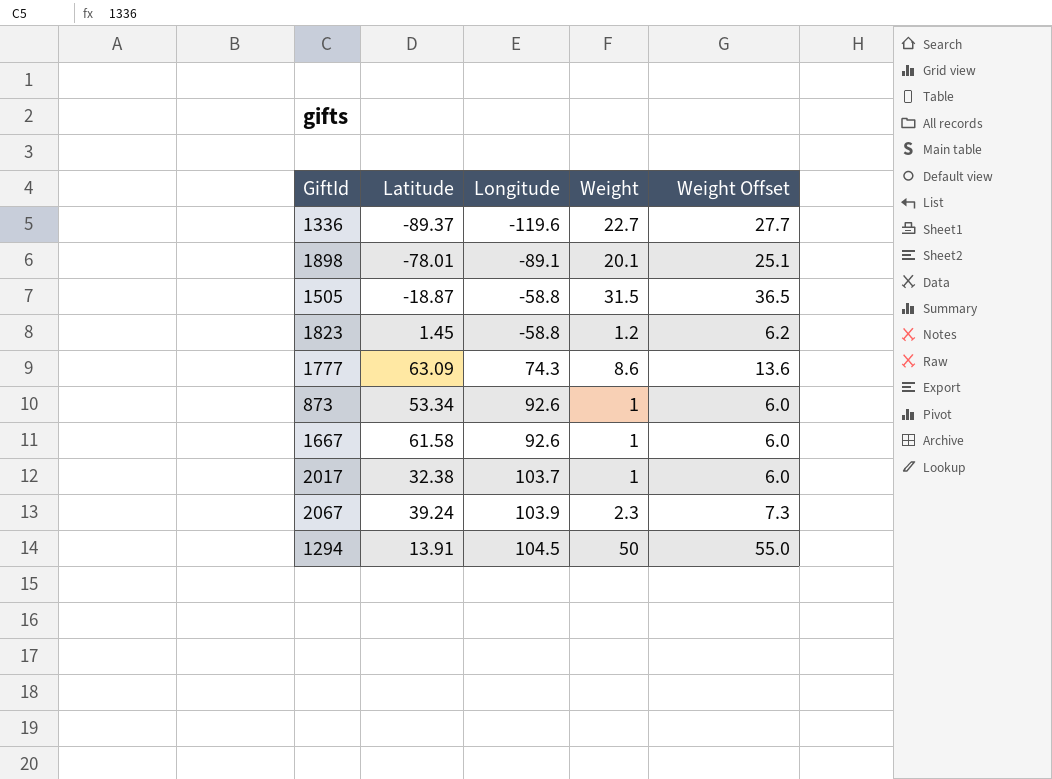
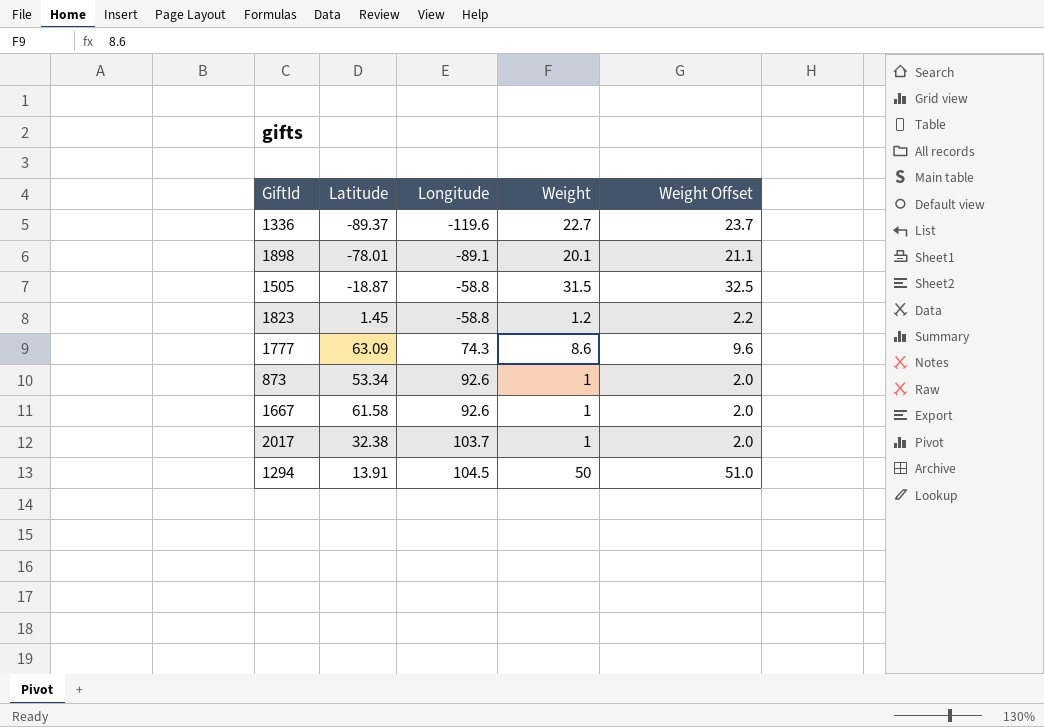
column Weight Offset | formula: [Weight] + 5 -> [Weight] + 1
row 2067: 39.24 | 103.9 | 2.3 | 7.3 -> none

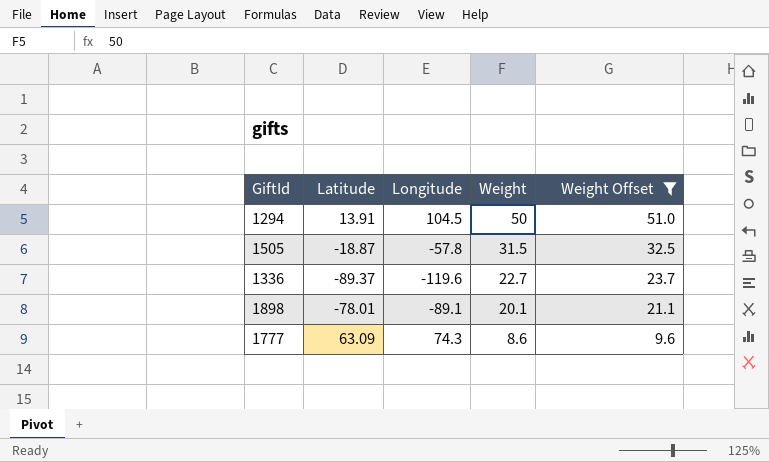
filter: none -> Weight Offset >= 9.6
row order: Longitude ascending -> Weight descending
1505 | Longitude: -58.8 -> -57.8

